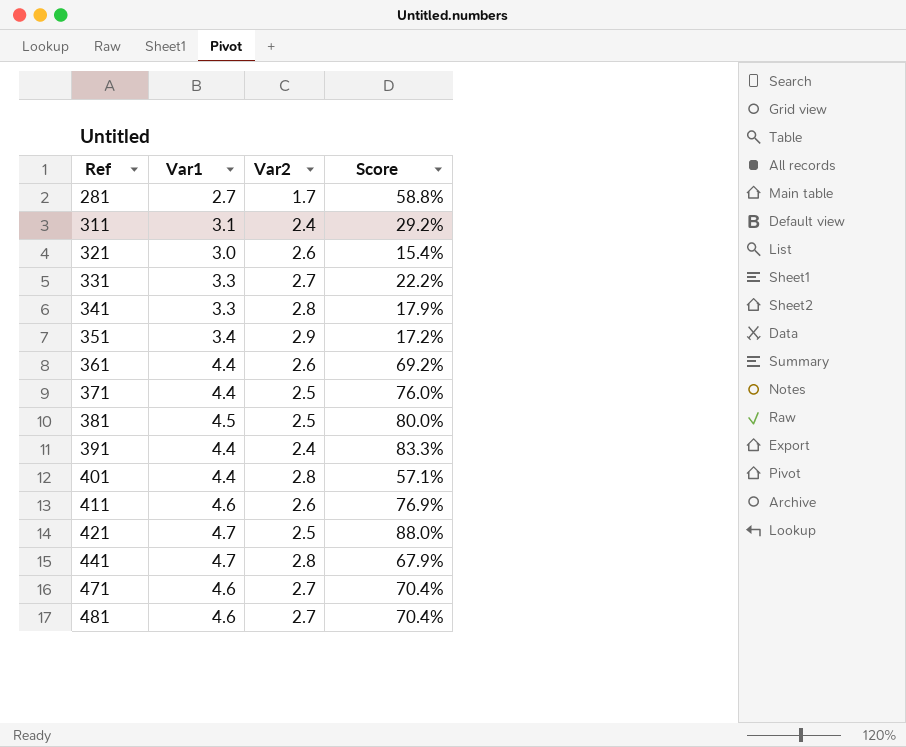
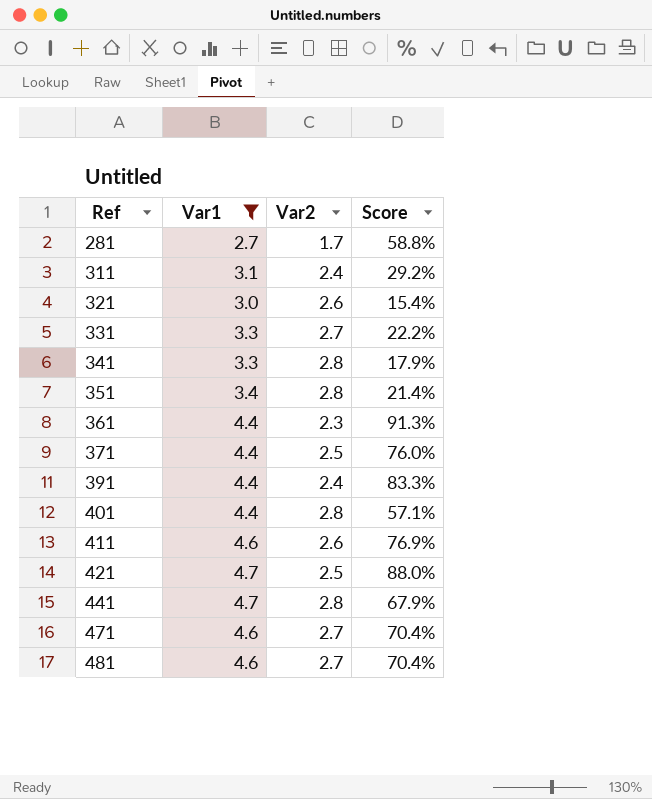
filter: none -> Var1 != 4.5
351 | Var2: 2.9 -> 2.8
351 | Score: 17.2% -> 21.4%
361 | Var2: 2.6 -> 2.3
361 | Score: 69.2% -> 91.3%

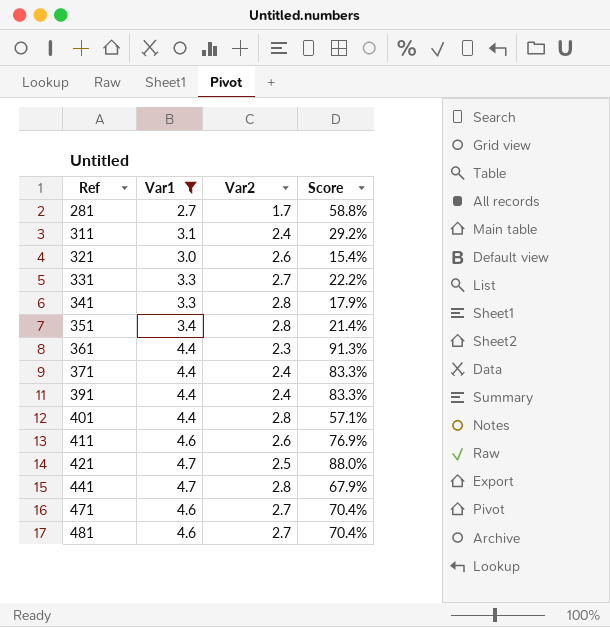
371 | Var2: 2.5 -> 2.4
371 | Score: 76.0% -> 83.3%

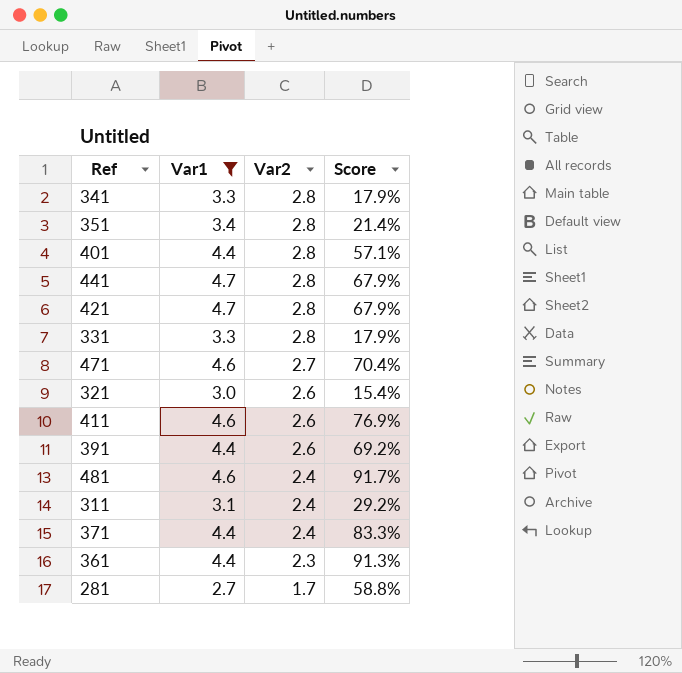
row order: Ref ascending -> Var2 descending
421 | Var2: 2.5 -> 2.8
421 | Score: 88.0% -> 67.9%
331 | Var2: 2.7 -> 2.8
331 | Score: 22.2% -> 17.9%
391 | Var2: 2.4 -> 2.6
391 | Score: 83.3% -> 69.2%
481 | Var2: 2.7 -> 2.4
481 | Score: 70.4% -> 91.7%

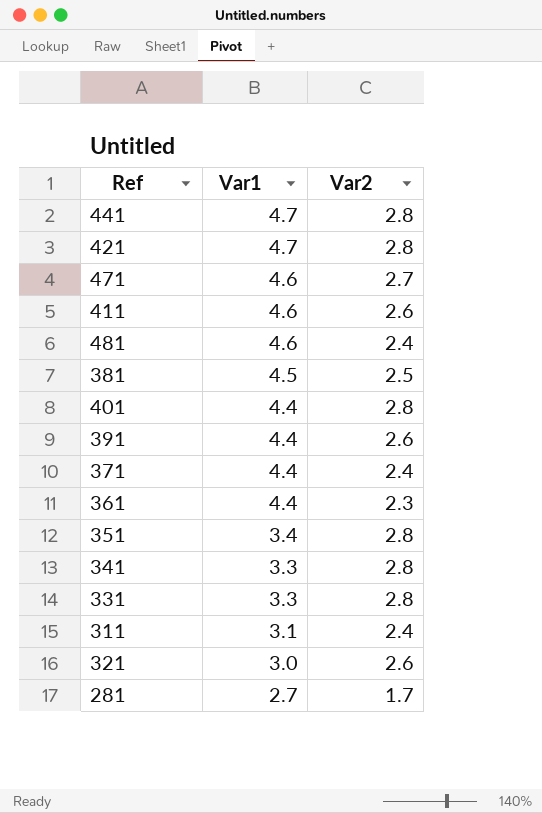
filter: Var1 != 4.5 -> none
row order: Var2 descending -> Var1 descending
column Score | formula: ([Var1] - [Var2]) / [Var2] -> none

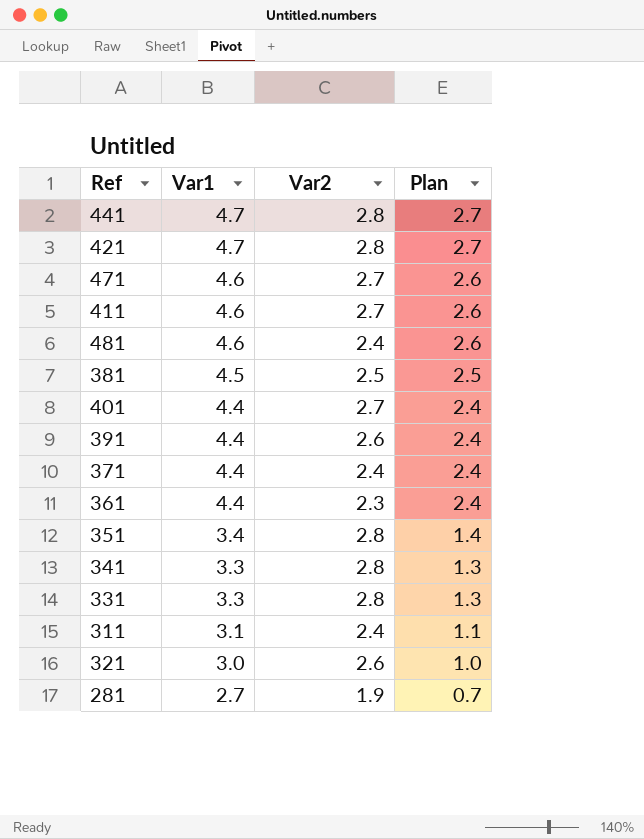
column Plan | formula: none -> [Var1] - 2
411 | Var2: 2.6 -> 2.7
401 | Var2: 2.8 -> 2.7
281 | Var2: 1.7 -> 1.9

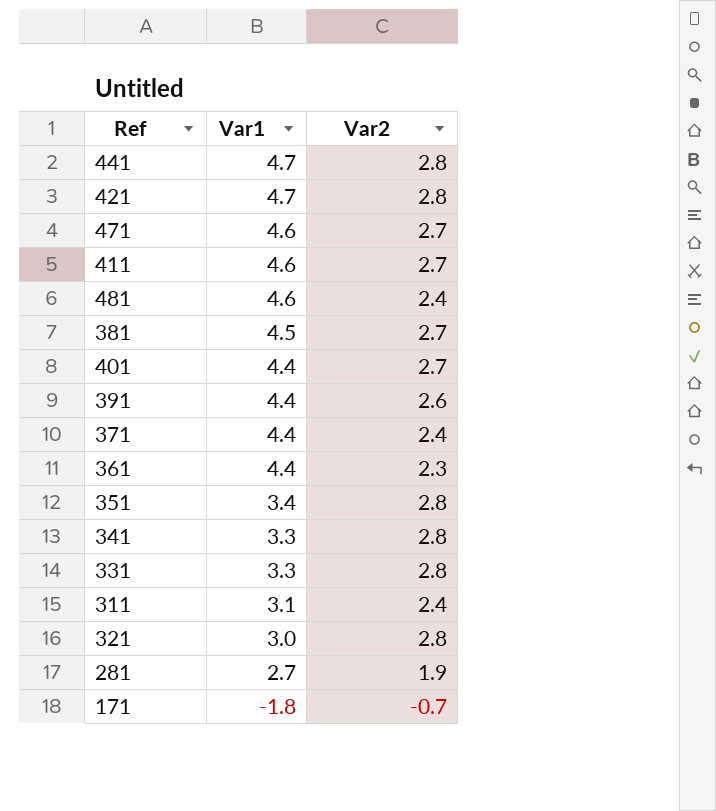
column Plan | formula: [Var1] - 2 -> none
381 | Var2: 2.5 -> 2.7
321 | Var2: 2.6 -> 2.8
row 171: none -> -1.8 | -0.7

